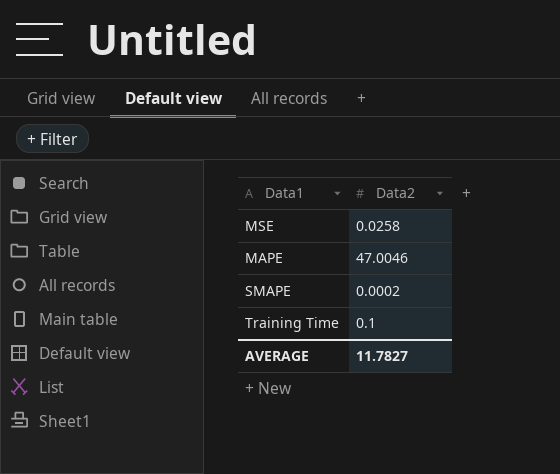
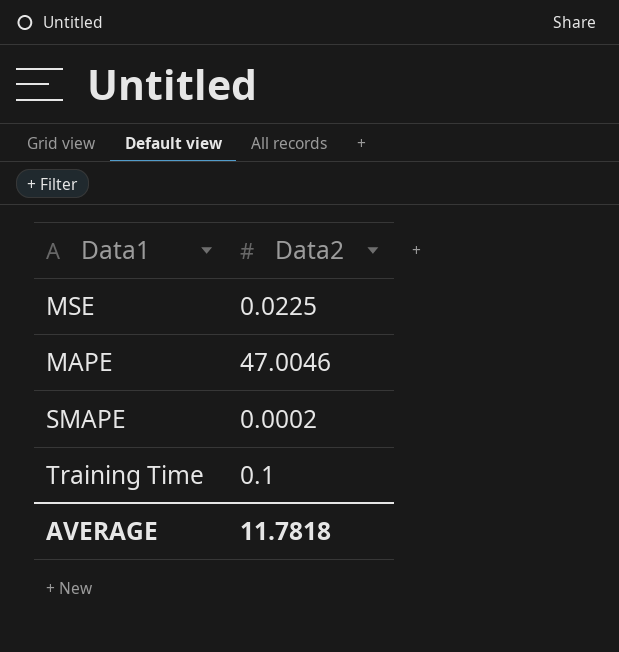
MSE | Data2: 0.0258 -> 0.0225
AVERAGE | Data2: 11.7827 -> 11.7818

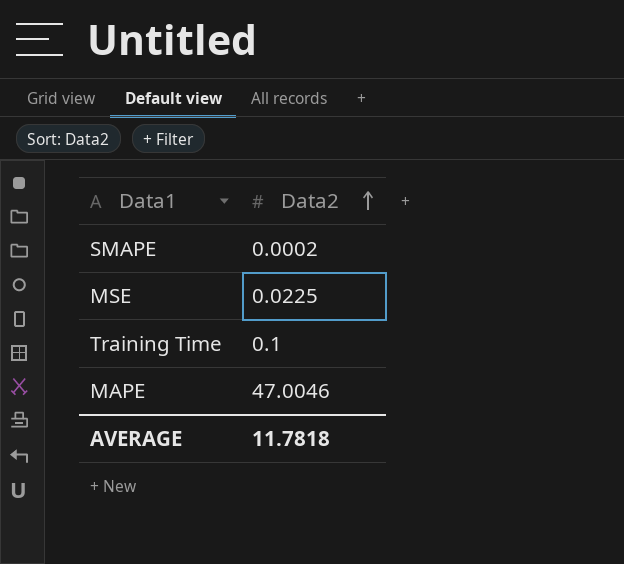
row order: none -> Data2 ascending

